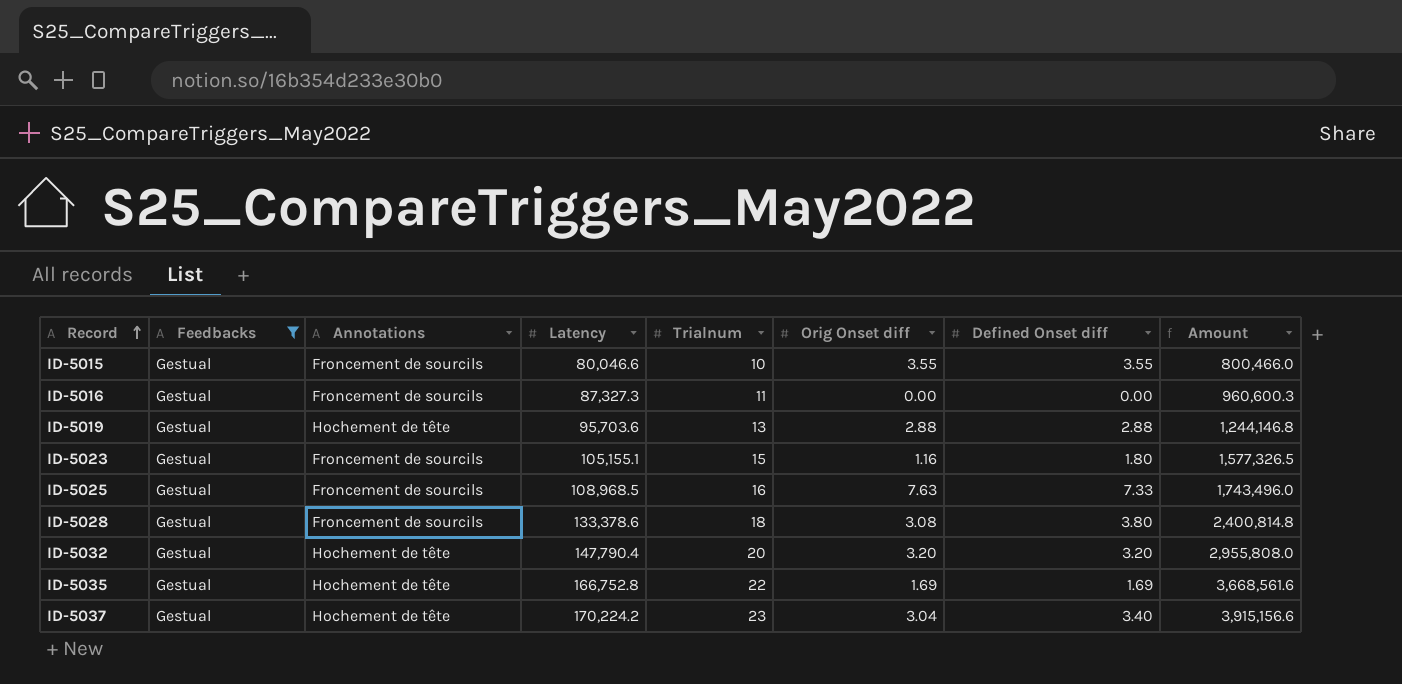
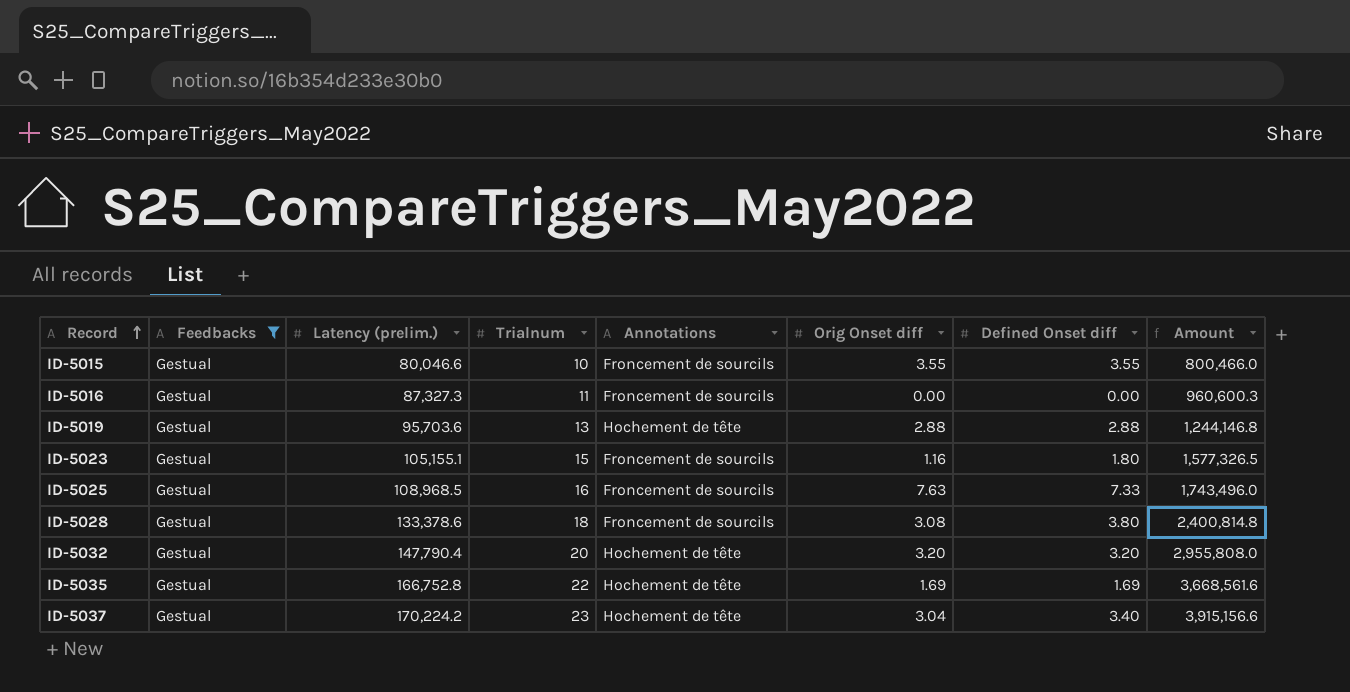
column name: Latency -> Latency (prelim.)
column Annotations | position: 3 -> 5

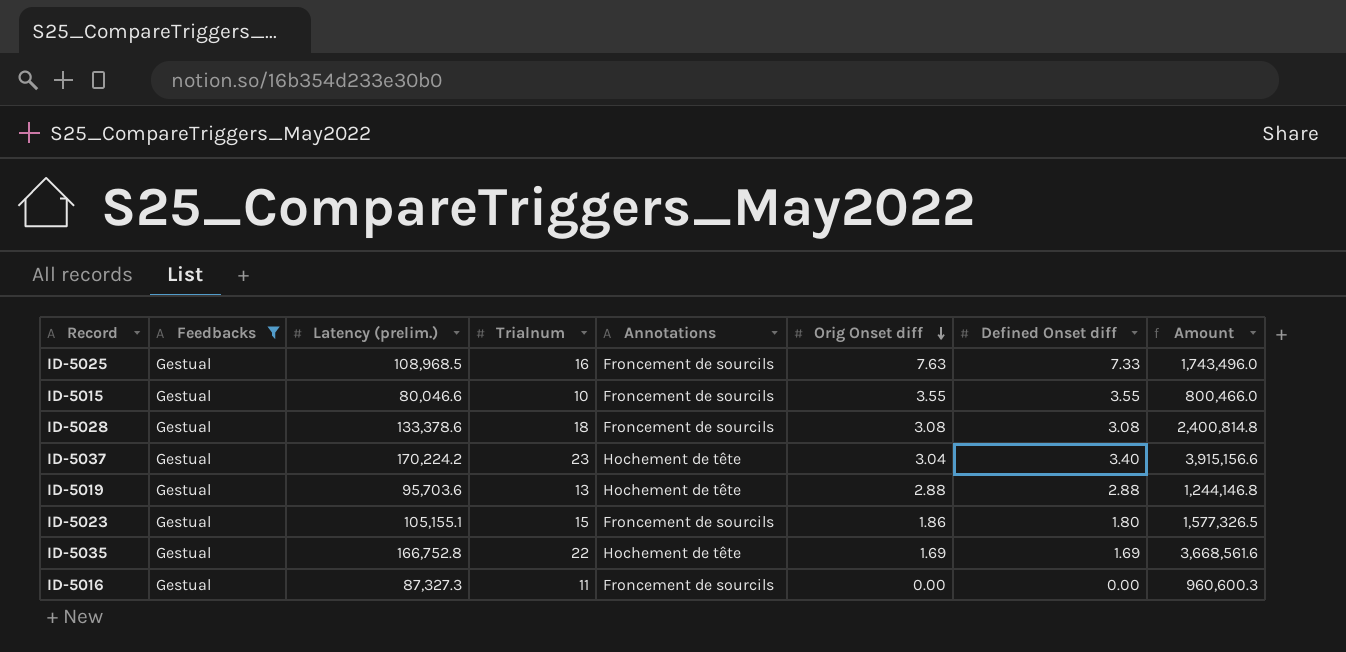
row order: Record ascending -> Orig Onset diff descending
row ID-5032: Gestual | 147,790.4 | 20 | Hochement de tête | 3.20 | 3.20 | 2,955,808.0 -> none
ID-5028 | Defined Onset diff: 3.80 -> 3.08
ID-5023 | Orig Onset diff: 1.16 -> 1.86

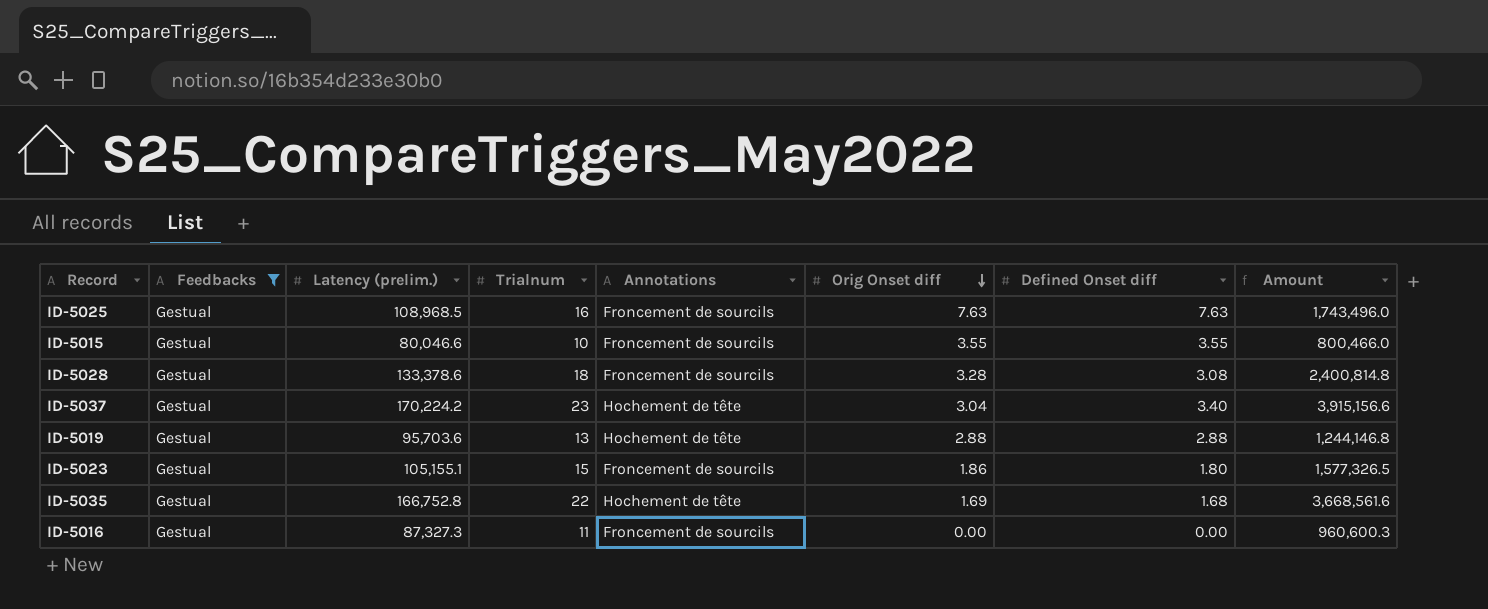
ID-5025 | Defined Onset diff: 7.33 -> 7.63
ID-5028 | Orig Onset diff: 3.08 -> 3.28
ID-5035 | Defined Onset diff: 1.69 -> 1.68

